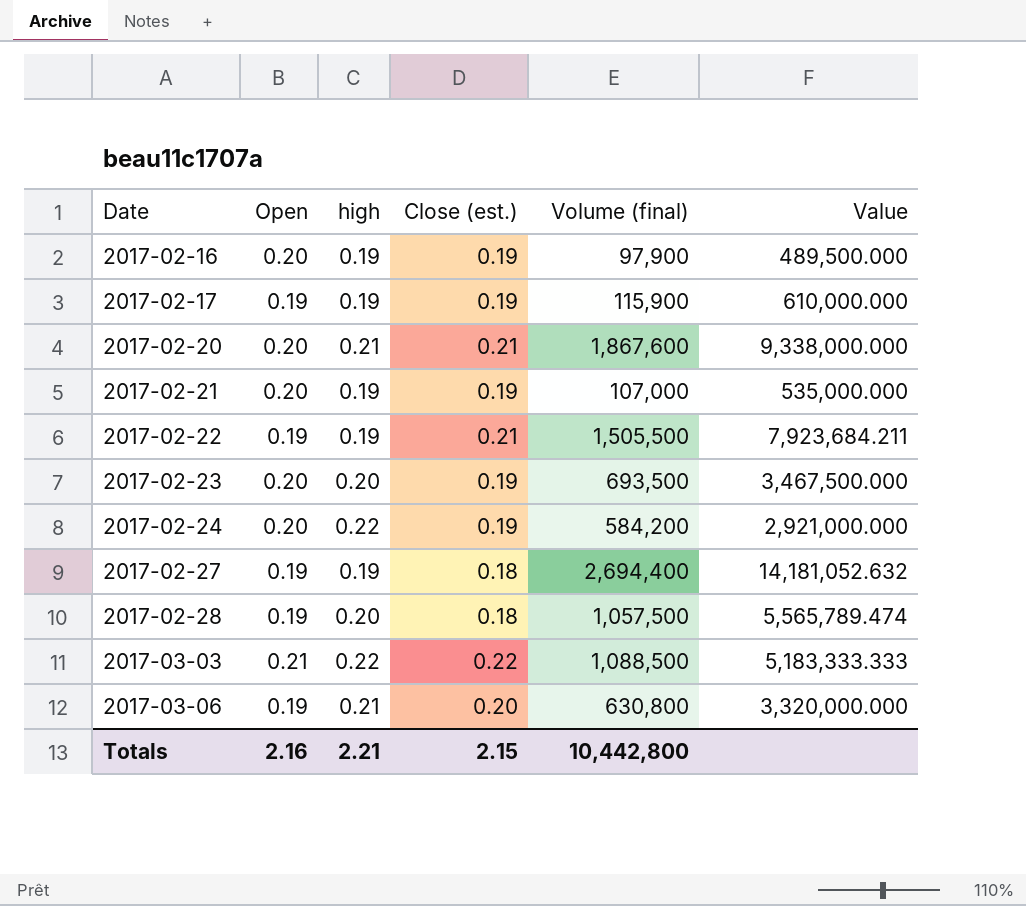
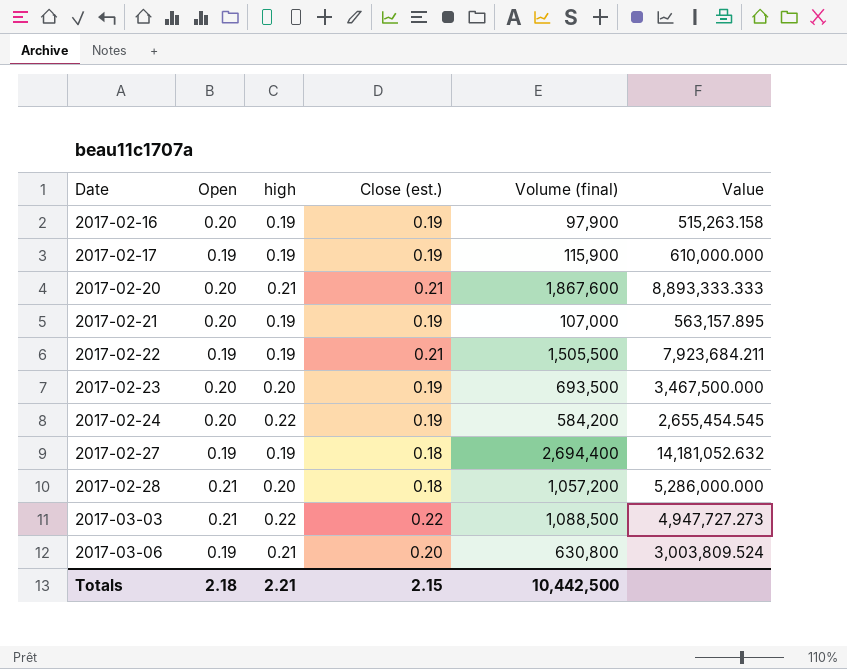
column Value | formula: [Volume (final)] / [Open] -> [Volume (final)] / [high]
2017-02-28 | Open: 0.19 -> 0.21
2017-02-28 | Volume (final): 1,057,500 -> 1,057,200
Totals | Open: 2.16 -> 2.18
Totals | Volume (final): 10,442,800 -> 10,442,500

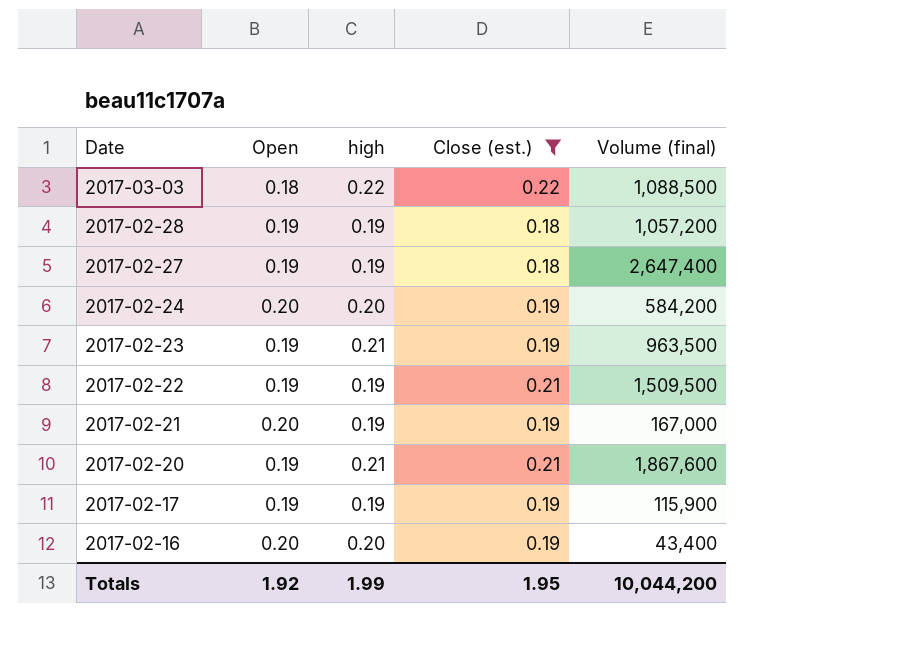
filter: none -> Close (est.) != 0.20
row order: Date ascending -> Date descending
column Value | formula: [Volume (final)] / [high] -> none
2017-03-03 | Open: 0.21 -> 0.18
2017-02-28 | Open: 0.21 -> 0.19
2017-02-28 | high: 0.20 -> 0.19
2017-02-27 | Volume (final): 2,694,400 -> 2,647,400
2017-02-24 | high: 0.22 -> 0.20
2017-02-23 | Open: 0.20 -> 0.19
2017-02-23 | high: 0.20 -> 0.21
2017-02-23 | Volume (final): 693,500 -> 963,500
2017-02-22 | Volume (final): 1,505,500 -> 1,509,500
2017-02-21 | Volume (final): 107,000 -> 167,000
2017-02-20 | Open: 0.20 -> 0.19
2017-02-16 | high: 0.19 -> 0.20
2017-02-16 | Volume (final): 97,900 -> 43,400
Totals | Open: 2.18 -> 1.92
Totals | high: 2.21 -> 1.99
Totals | Close (est.): 2.15 -> 1.95
Totals | Volume (final): 10,442,500 -> 10,044,200

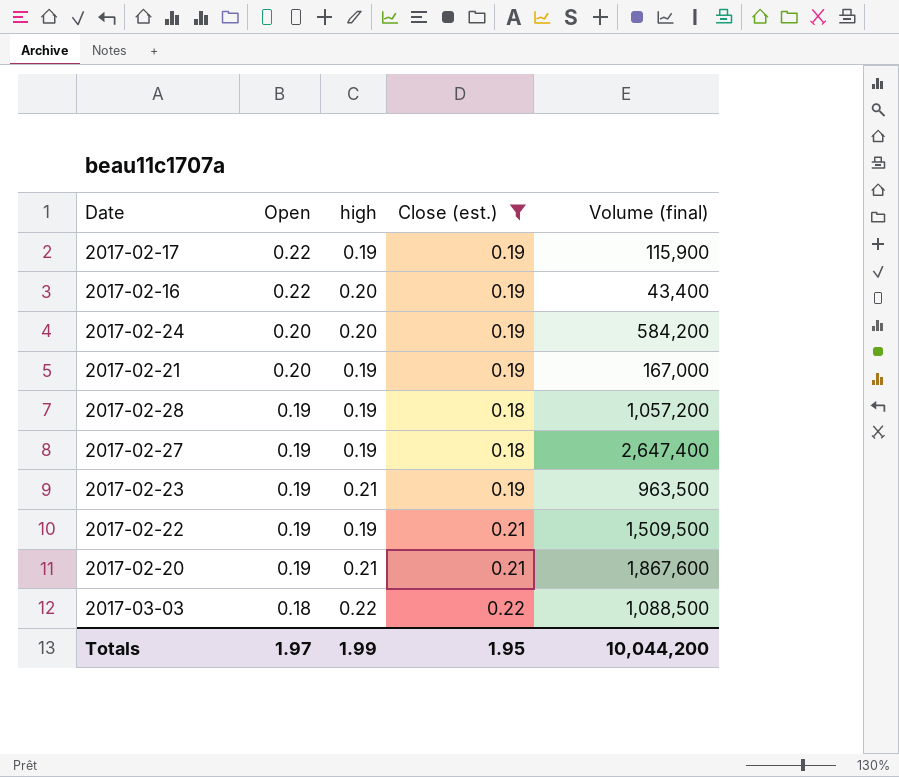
row order: Date descending -> Open descending
2017-02-17 | Open: 0.19 -> 0.22
2017-02-16 | Open: 0.20 -> 0.22
Totals | Open: 1.92 -> 1.97

